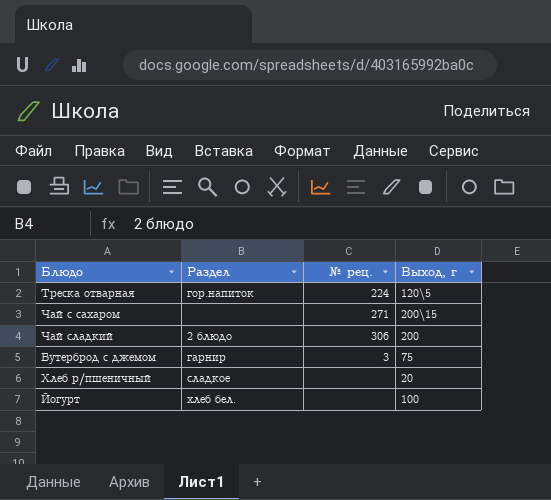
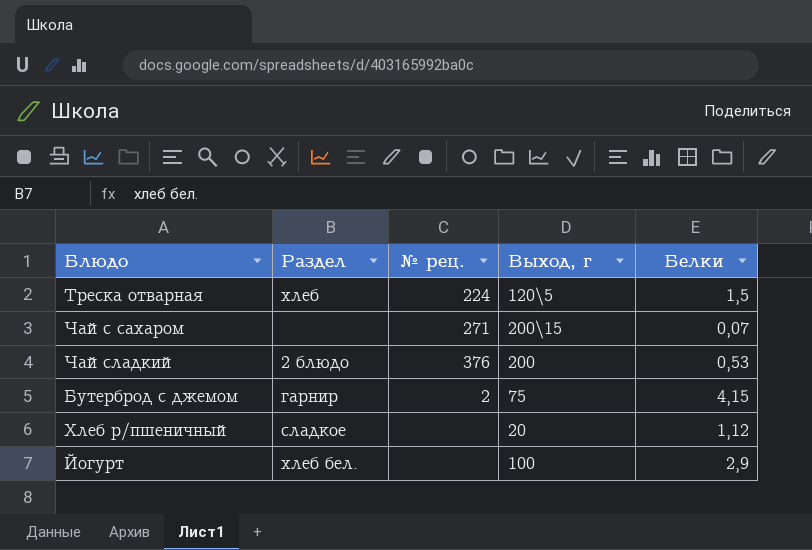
column Белки | position: none -> 5
Треска отварная | Раздел: гор.напиток -> хлеб
Чай сладкий | № рец.: 306 -> 376
Бутерброд с джемом | № рец.: 3 -> 2

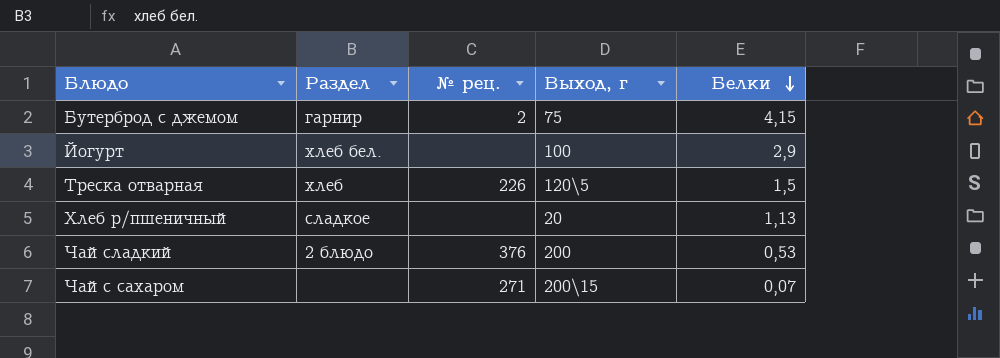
row order: none -> Белки descending
Треска отварная | № рец.: 224 -> 226
Хлеб р/пшеничный | Белки: 1,12 -> 1,13

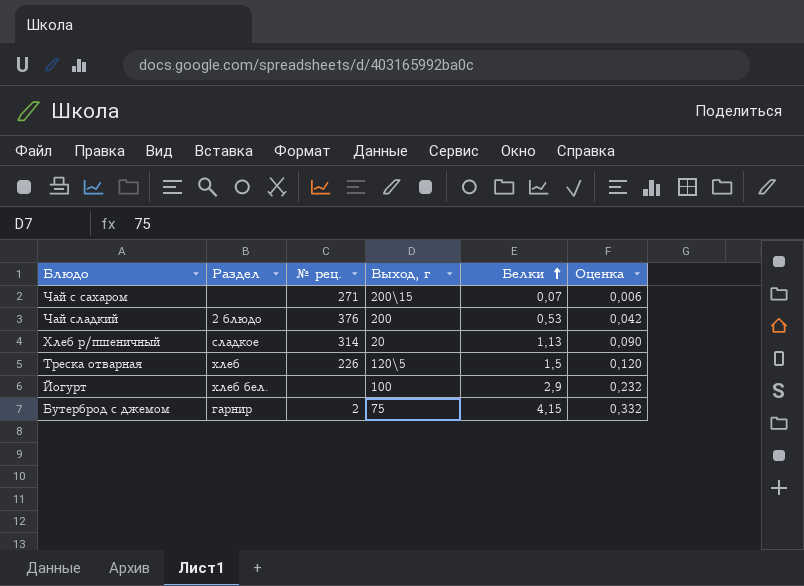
row order: Белки descending -> Белки ascending
column Оценка | formula: none -> [Белки] * 0,08
Хлеб р/пшеничный | № рец.: none -> 314

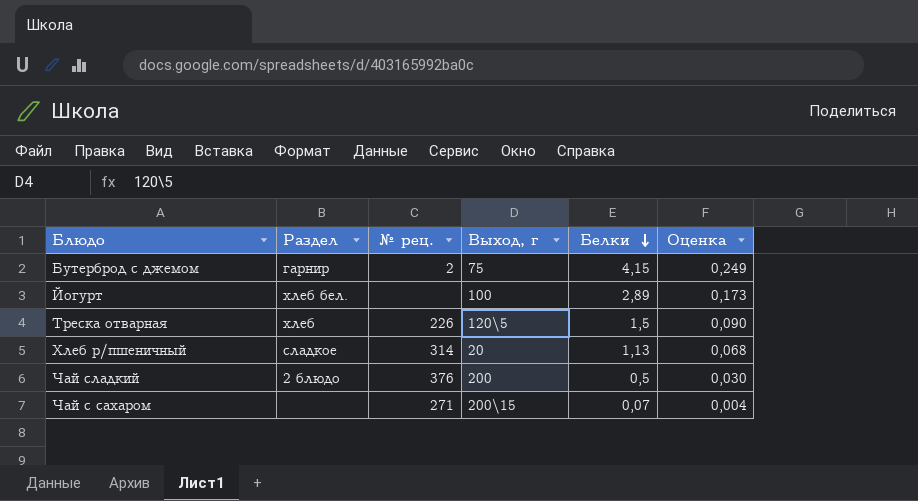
row order: Белки ascending -> Белки descending
column Оценка | formula: [Белки] * 0,08 -> [Белки] * 0,06
Йогурт | Белки: 2,9 -> 2,89
Чай сладкий | Белки: 0,53 -> 0,5

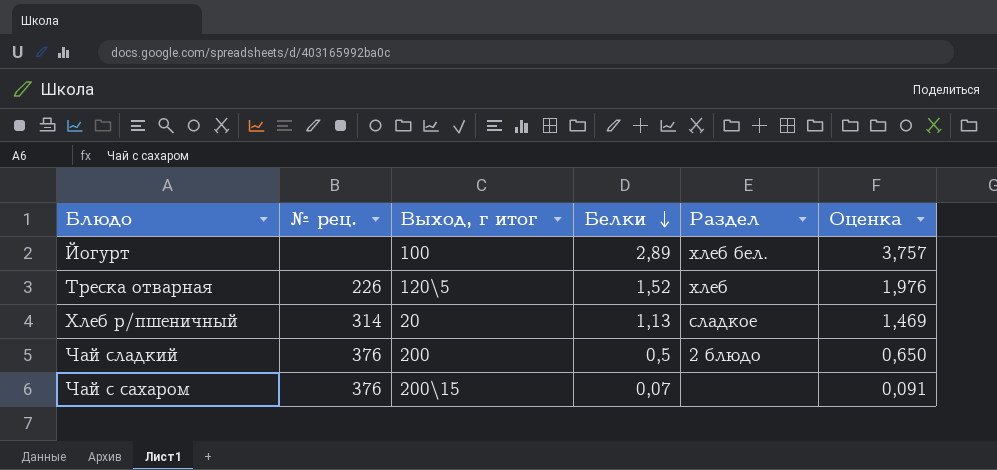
column name: Выход, г -> Выход, г итог
column Раздел | position: 2 -> 5
column Оценка | formula: [Белки] * 0,06 -> [Белки] * 1,3
row Бутерброд с джемом: гарнир | 2 | 75 | 4,15 | 0,249 -> none
Треска отварная | Белки: 1,5 -> 1,52
Чай с сахаром | № рец.: 271 -> 376

